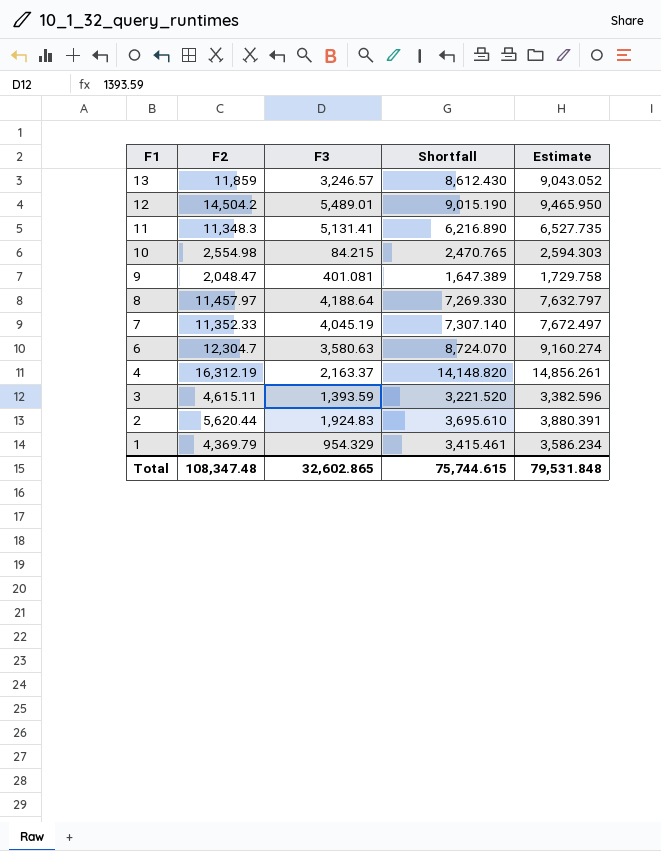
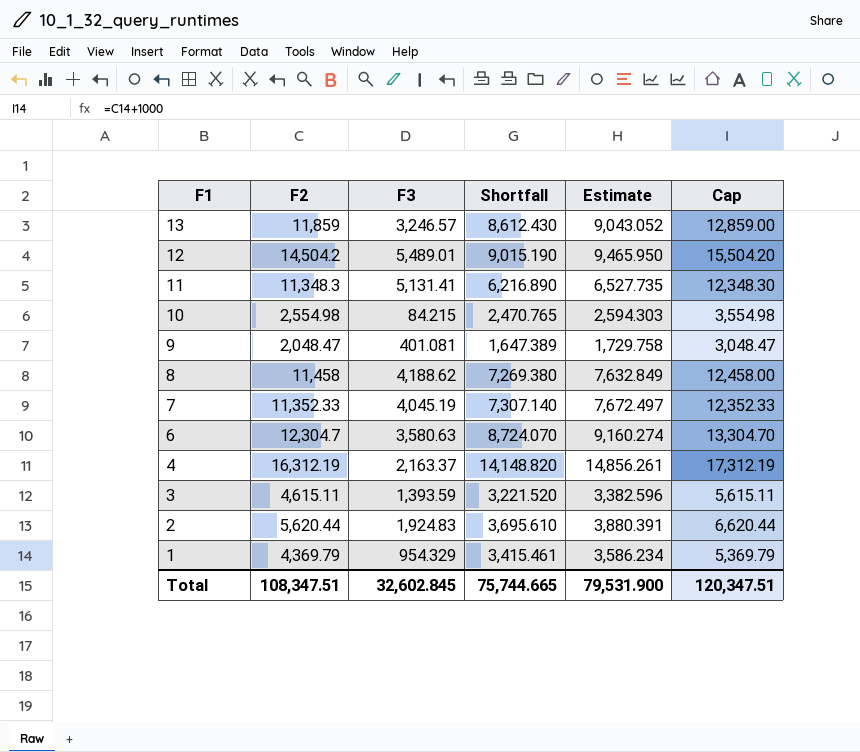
column Cap | formula: none -> [F2] + 1000
8 | F2: 11,457.97 -> 11,458
8 | F3: 4,188.64 -> 4,188.62
8 | Shortfall: 7,269.330 -> 7,269.380
8 | Estimate: 7,632.797 -> 7,632.849
Total | F2: 108,347.48 -> 108,347.51
Total | F3: 32,602.865 -> 32,602.845
Total | Shortfall: 75,744.615 -> 75,744.665
Total | Estimate: 79,531.848 -> 79,531.900

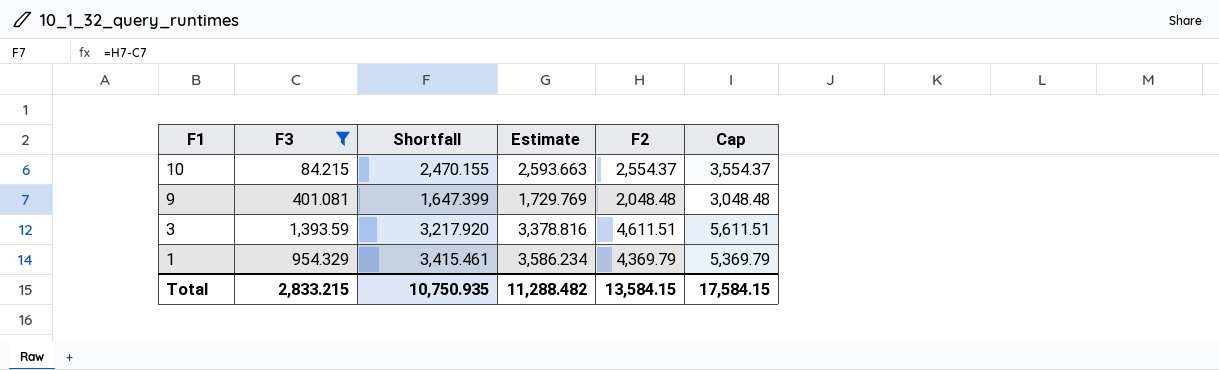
filter: none -> F3 <= 1,393.59
column F2 | position: 2 -> 5
10 | Shortfall: 2,470.765 -> 2,470.155
10 | Estimate: 2,594.303 -> 2,593.663
10 | F2: 2,554.98 -> 2,554.37
10 | Cap: 3,554.98 -> 3,554.37
9 | Shortfall: 1,647.389 -> 1,647.399
9 | Estimate: 1,729.758 -> 1,729.769
9 | F2: 2,048.47 -> 2,048.48
9 | Cap: 3,048.47 -> 3,048.48
3 | Shortfall: 3,221.520 -> 3,217.920
3 | Estimate: 3,382.596 -> 3,378.816
3 | F2: 4,615.11 -> 4,611.51
3 | Cap: 5,615.11 -> 5,611.51
Total | F3: 32,602.845 -> 2,833.215
Total | Shortfall: 75,744.665 -> 10,750.935
Total | Estimate: 79,531.900 -> 11,288.482
Total | F2: 108,347.51 -> 13,584.15
Total | Cap: 120,347.51 -> 17,584.15

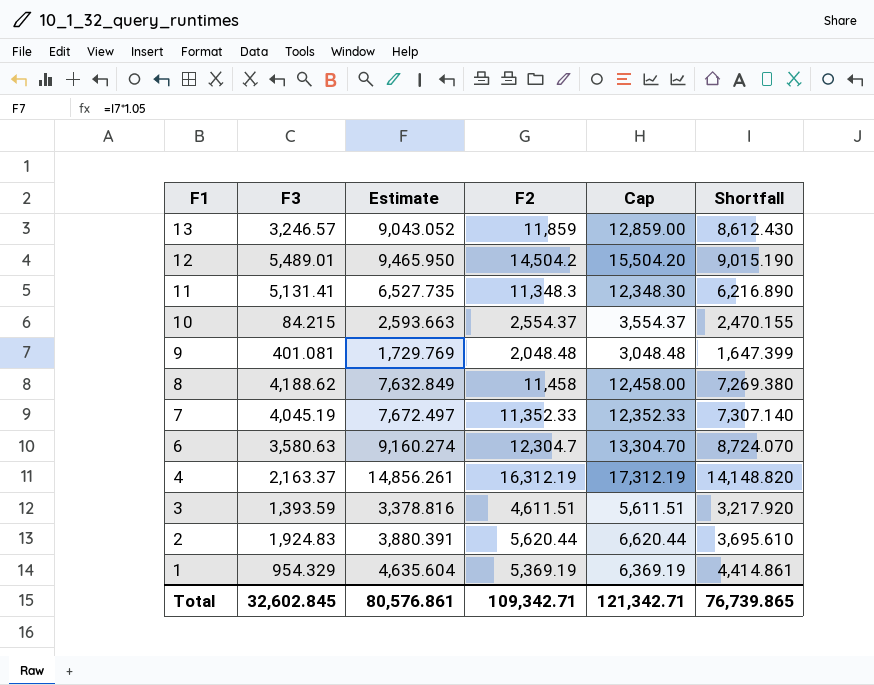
filter: F3 <= 1,393.59 -> none
column Shortfall | position: 3 -> 6
1 | Estimate: 3,586.234 -> 4,635.604
1 | F2: 4,369.79 -> 5,369.19
1 | Cap: 5,369.79 -> 6,369.19
1 | Shortfall: 3,415.461 -> 4,414.861
Total | F3: 2,833.215 -> 32,602.845
Total | Estimate: 11,288.482 -> 80,576.861
Total | F2: 13,584.15 -> 109,342.71
Total | Cap: 17,584.15 -> 121,342.71
Total | Shortfall: 10,750.935 -> 76,739.865

